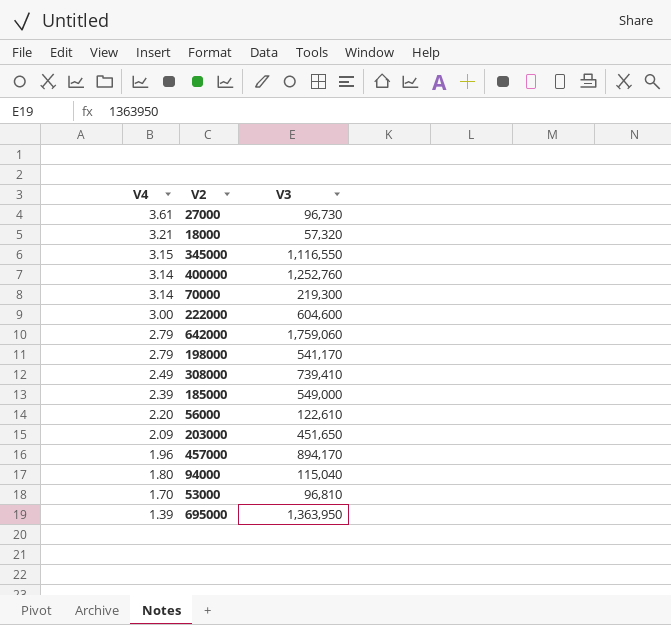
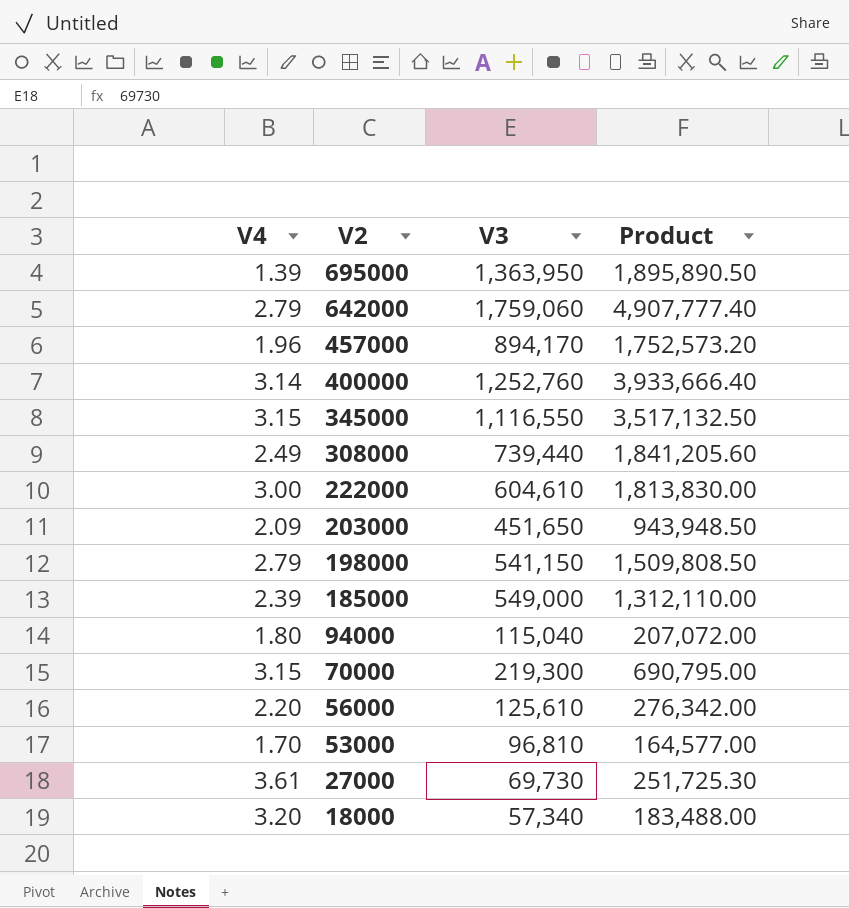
row order: V4 descending -> V2 descending
column Product | formula: none -> [V4] * [V3]
308000 | V3: 739,410 -> 739,440
222000 | V3: 604,600 -> 604,610
198000 | V3: 541,170 -> 541,150
70000 | V4: 3.14 -> 3.15
56000 | V3: 122,610 -> 125,610
27000 | V3: 96,730 -> 69,730
18000 | V4: 3.21 -> 3.20
18000 | V3: 57,320 -> 57,340

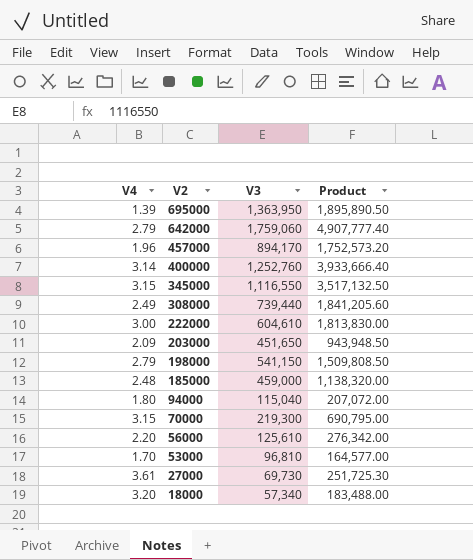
185000 | V4: 2.39 -> 2.48
185000 | V3: 549,000 -> 459,000
185000 | Product: 1,312,110.00 -> 1,138,320.00

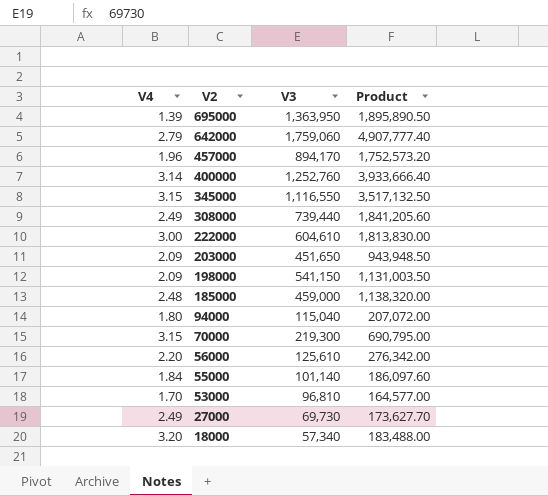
198000 | V4: 2.79 -> 2.09
198000 | Product: 1,509,808.50 -> 1,131,003.50
row 55000: none -> 1.84 | 101,140 | 186,097.60
27000 | V4: 3.61 -> 2.49
27000 | Product: 251,725.30 -> 173,627.70

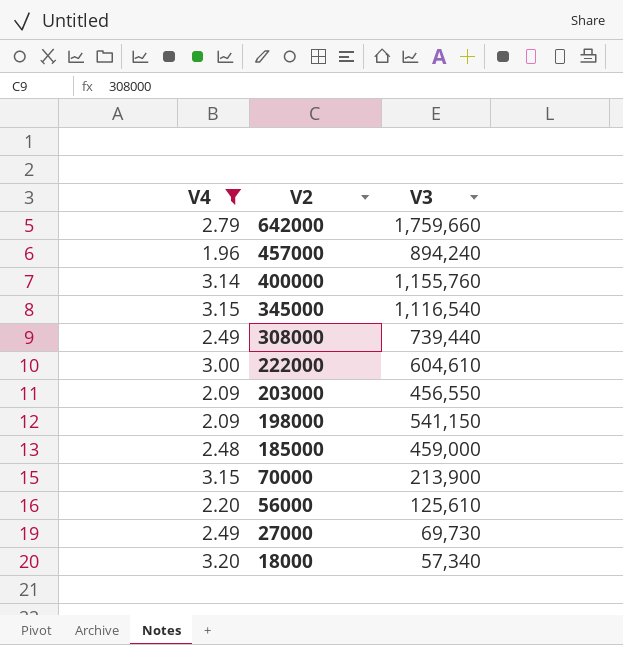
filter: none -> V4 >= 1.96
column Product | formula: [V4] * [V3] -> none
642000 | V3: 1,759,060 -> 1,759,660
457000 | V3: 894,170 -> 894,240
400000 | V3: 1,252,760 -> 1,155,760
345000 | V3: 1,116,550 -> 1,116,540
203000 | V3: 451,650 -> 456,550
70000 | V3: 219,300 -> 213,900

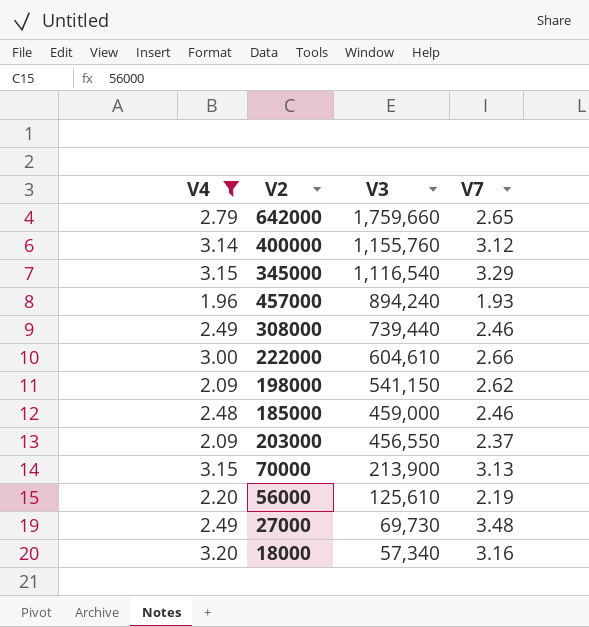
row order: V2 descending -> V3 descending
column V7 | position: none -> 4

